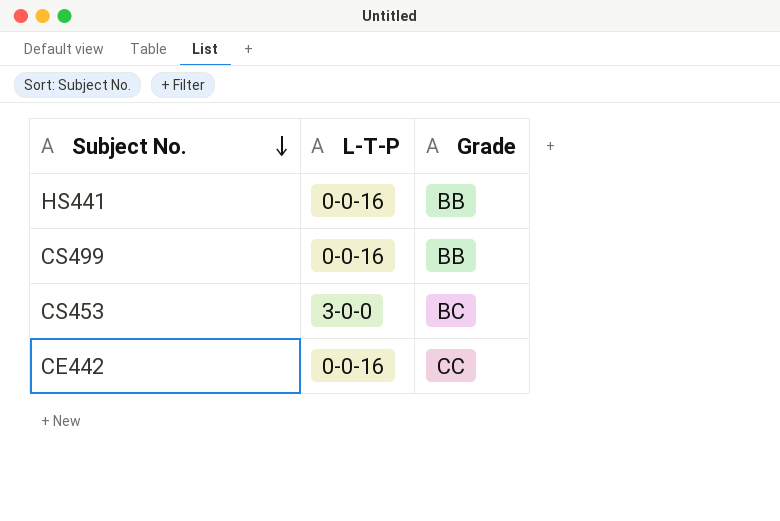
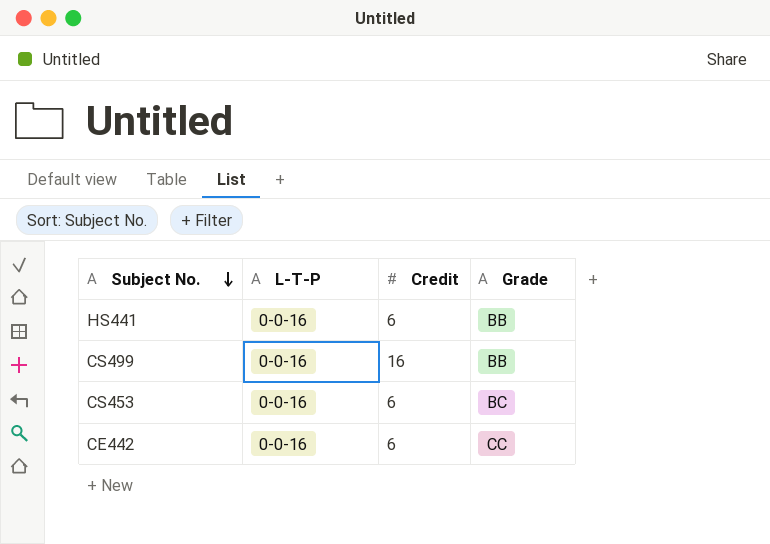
column Credit | position: none -> 3
CS453 | L-T-P: 3-0-0 -> 0-0-16

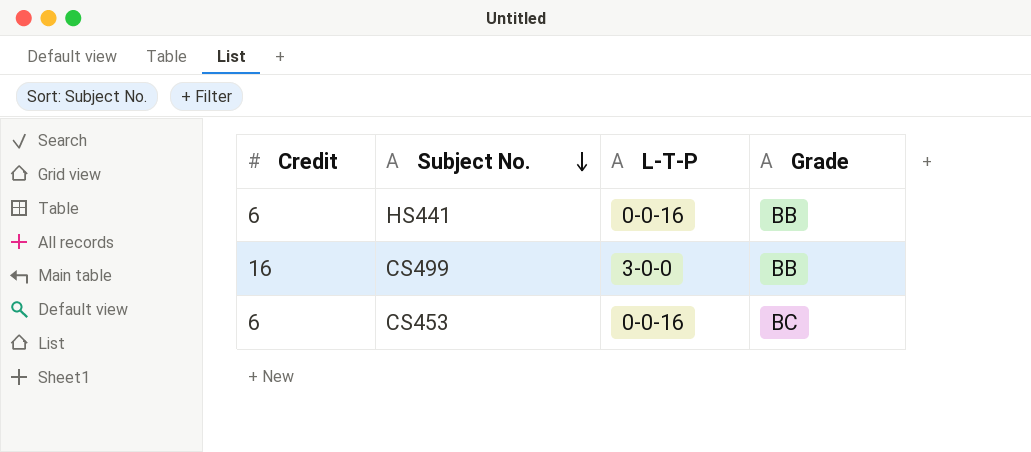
column Credit | position: 3 -> 1
row CE442: 0-0-16 | 6 | CC -> none
CS499 | L-T-P: 0-0-16 -> 3-0-0

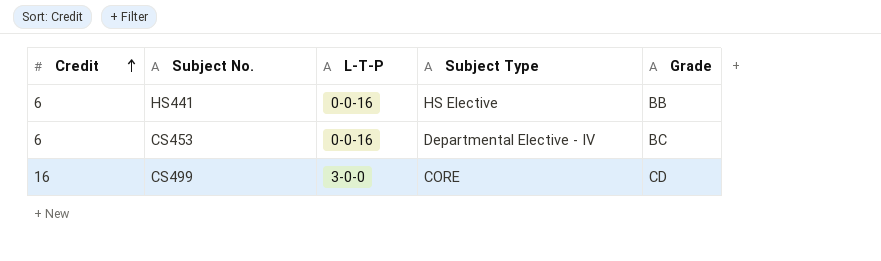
row order: Subject No. descending -> Credit ascending
column Subject Type | position: none -> 4
CS499 | Grade: BB -> CD

